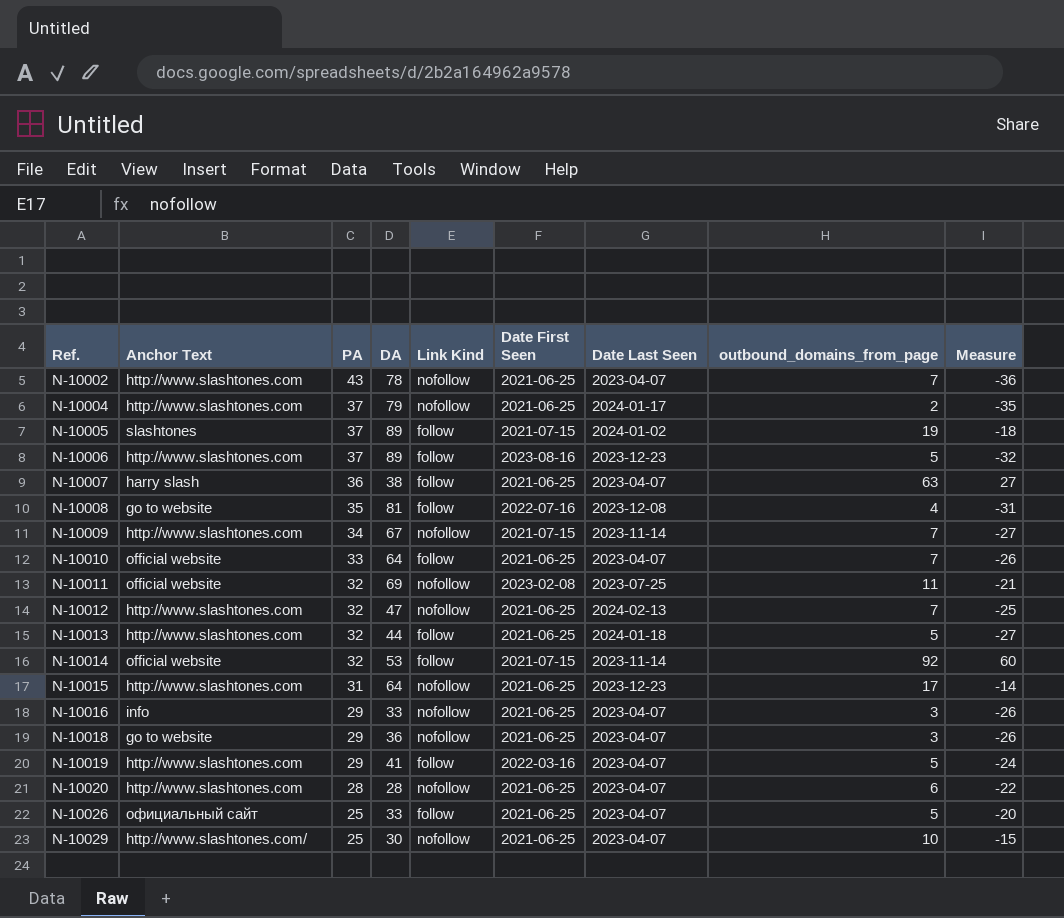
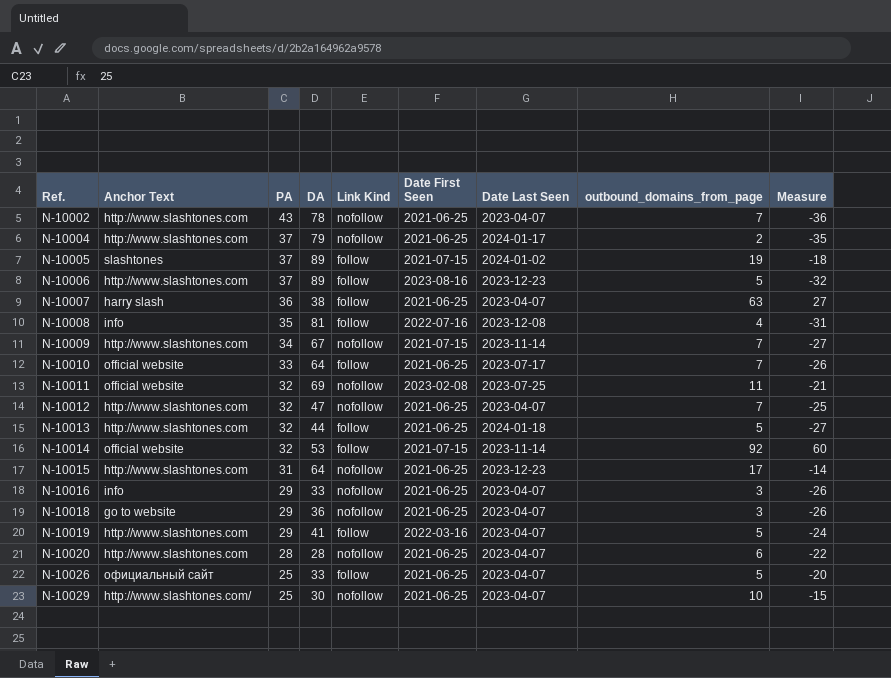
N-10008 | Anchor Text: go to website -> info
N-10010 | Date Last Seen: 2023-04-07 -> 2023-07-17
N-10012 | Date Last Seen: 2024-02-13 -> 2023-04-07

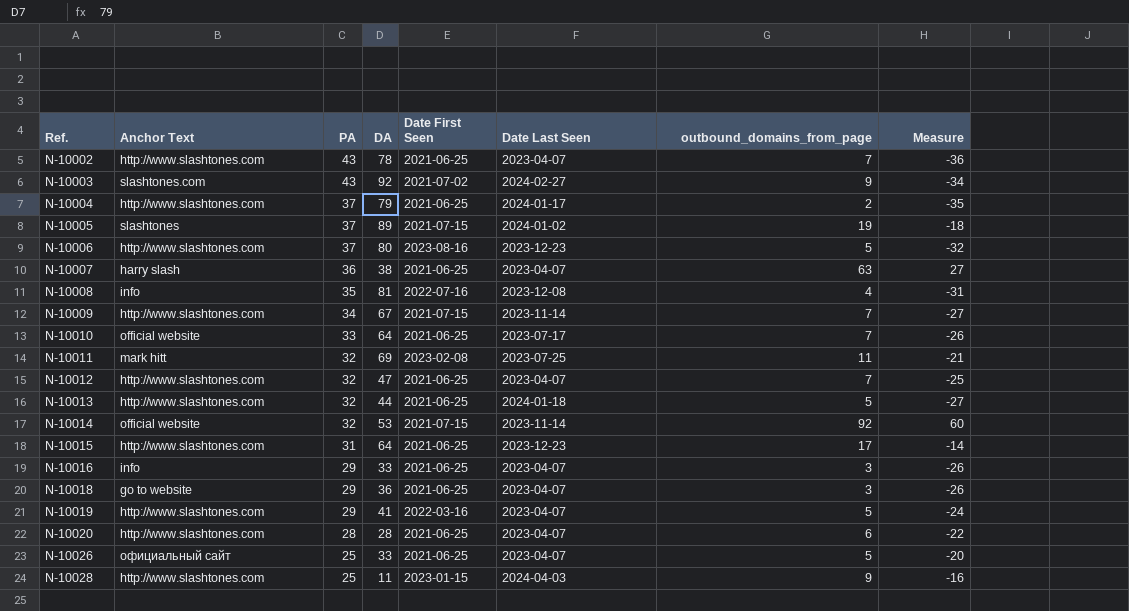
column Link Kind | position: 5 -> none
row N-10029: http://www.slashtones.com/ | 25 | 30 | nofollow | 2021-06-25 | 2023-04-07 | 10 | -15 -> none
row N-10003: none -> slashtones.com | 43 | 92 | 2021-07-02 | 2024-02-27 | 9 | -34
N-10006 | DA: 89 -> 80
N-10011 | Anchor Text: official website -> mark hitt
row N-10028: none -> http://www.slashtones.com | 25 | 11 | 2023-01-15 | 2024-04-03 | 9 | -16

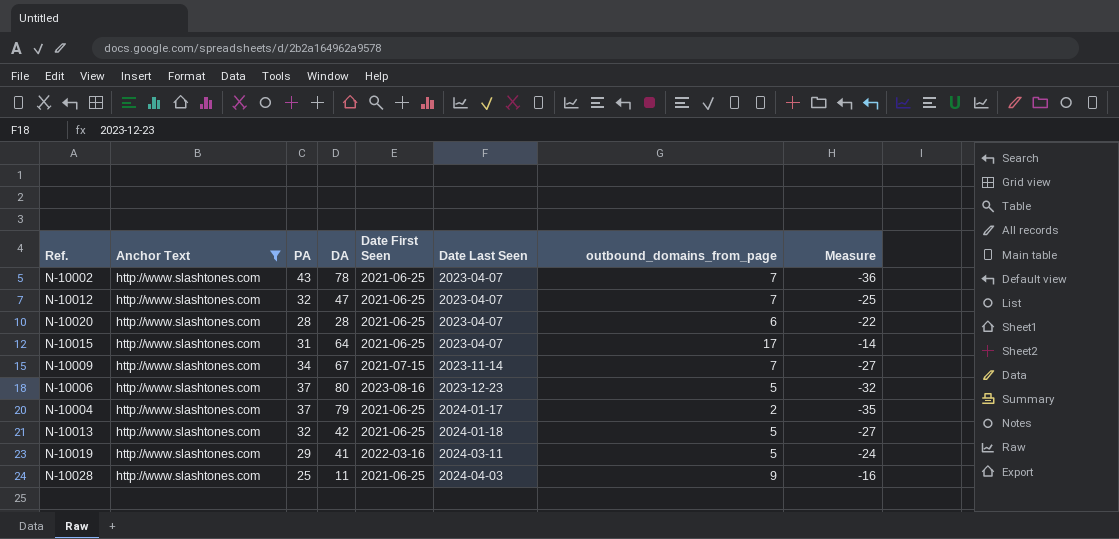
filter: none -> Anchor Text = http://www.slashtones.com
row order: Ref. ascending -> Date Last Seen ascending
N-10015 | Date Last Seen: 2023-12-23 -> 2023-04-07
N-10013 | DA: 44 -> 42
N-10019 | Date Last Seen: 2023-04-07 -> 2024-03-11
N-10028 | Date First Seen: 2023-01-15 -> 2021-06-25

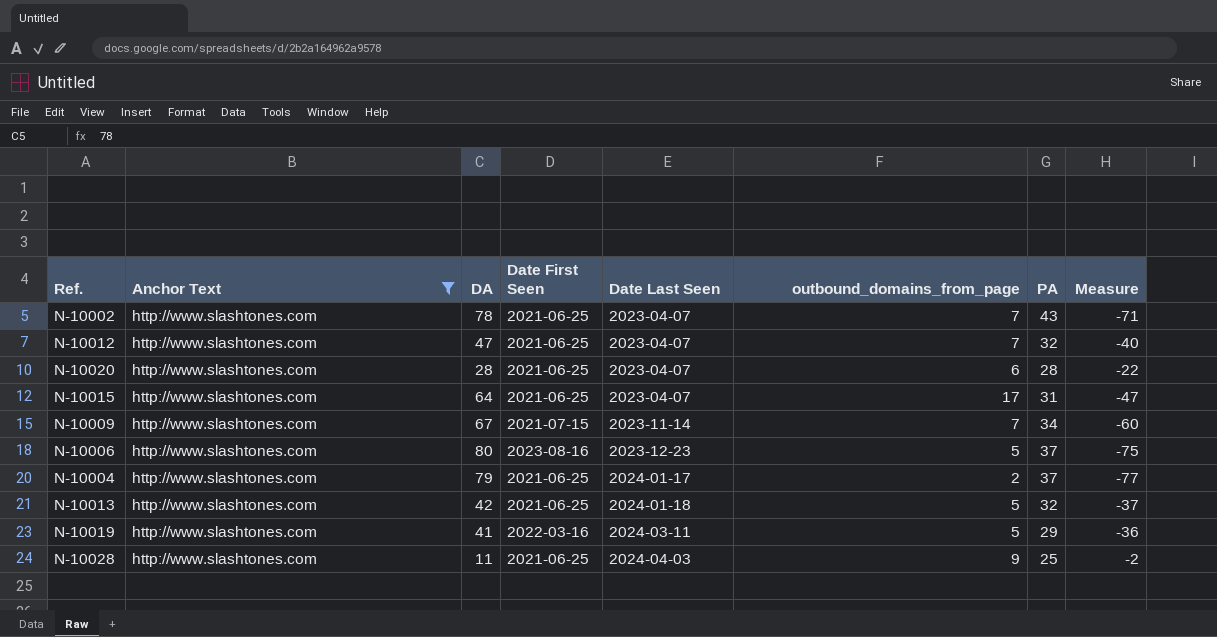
column PA | position: 3 -> 7
column Measure | formula: [outbound_domains_from_page] - [PA] -> [outbound_domains_from_page] - [DA]

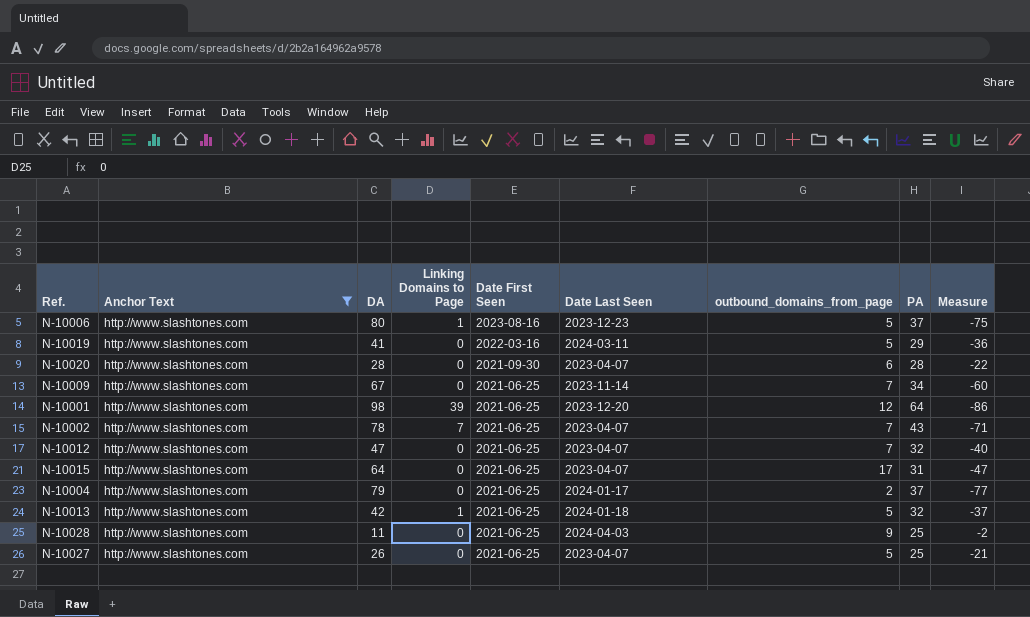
row order: Date Last Seen ascending -> Date First Seen descending
column Linking Domains to Page | position: none -> 4
N-10020 | Date First Seen: 2021-06-25 -> 2021-09-30
N-10009 | Date First Seen: 2021-07-15 -> 2021-06-25
row N-10001: none -> http://www.slashtones.com | 98 | 39 | 2021-06-25 | 2023-12-20 | 12 | 64 | -86
row N-10027: none -> http://www.slashtones.com | 26 | 0 | 2021-06-25 | 2023-04-07 | 5 | 25 | -21

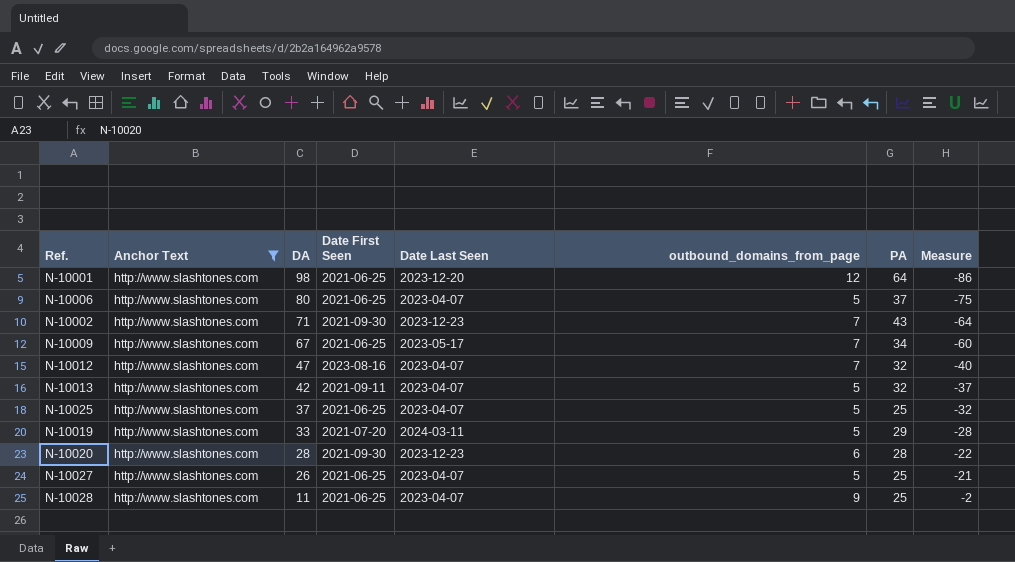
row order: Date First Seen descending -> DA descending
column Linking Domains to Page | position: 4 -> none
row N-10015: http://www.slashtones.com | 64 | 0 | 2021-06-25 | 2023-04-07 | 17 | 31 | -47 -> none
row N-10004: http://www.slashtones.com | 79 | 0 | 2021-06-25 | 2024-01-17 | 2 | 37 | -77 -> none
N-10006 | Date First Seen: 2023-08-16 -> 2021-06-25
N-10006 | Date Last Seen: 2023-12-23 -> 2023-04-07
N-10002 | DA: 78 -> 71
N-10002 | Date First Seen: 2021-06-25 -> 2021-09-30
N-10002 | Date Last Seen: 2023-04-07 -> 2023-12-23
N-10002 | Measure: -71 -> -64
N-10009 | Date Last Seen: 2023-11-14 -> 2023-05-17
N-10012 | Date First Seen: 2021-06-25 -> 2023-08-16
N-10013 | Date First Seen: 2021-06-25 -> 2021-09-11
N-10013 | Date Last Seen: 2024-01-18 -> 2023-04-07
row N-10025: none -> http://www.slashtones.com | 37 | 2021-06-25 | 2023-04-07 | 5 | 25 | -32
N-10019 | DA: 41 -> 33
N-10019 | Date First Seen: 2022-03-16 -> 2021-07-20
N-10019 | Measure: -36 -> -28
N-10020 | Date Last Seen: 2023-04-07 -> 2023-12-23
N-10028 | Date Last Seen: 2024-04-03 -> 2023-04-07

